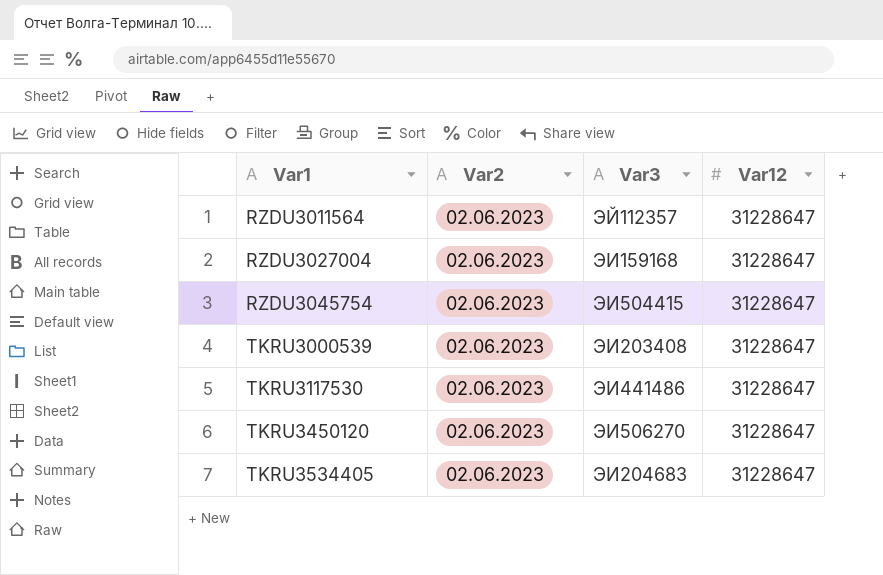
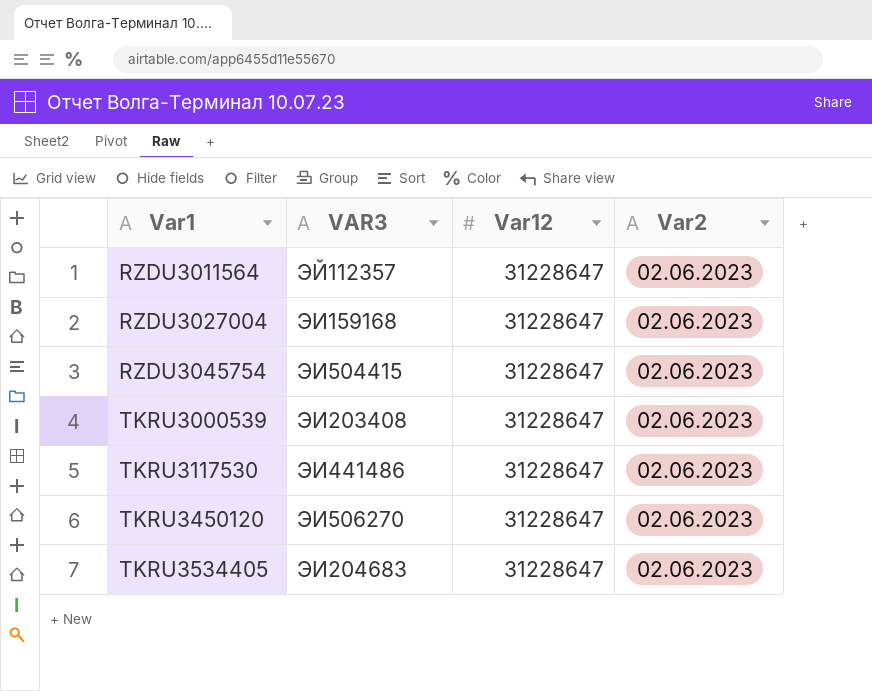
column name: Var3 -> VAR3
column Var2 | position: 2 -> 4

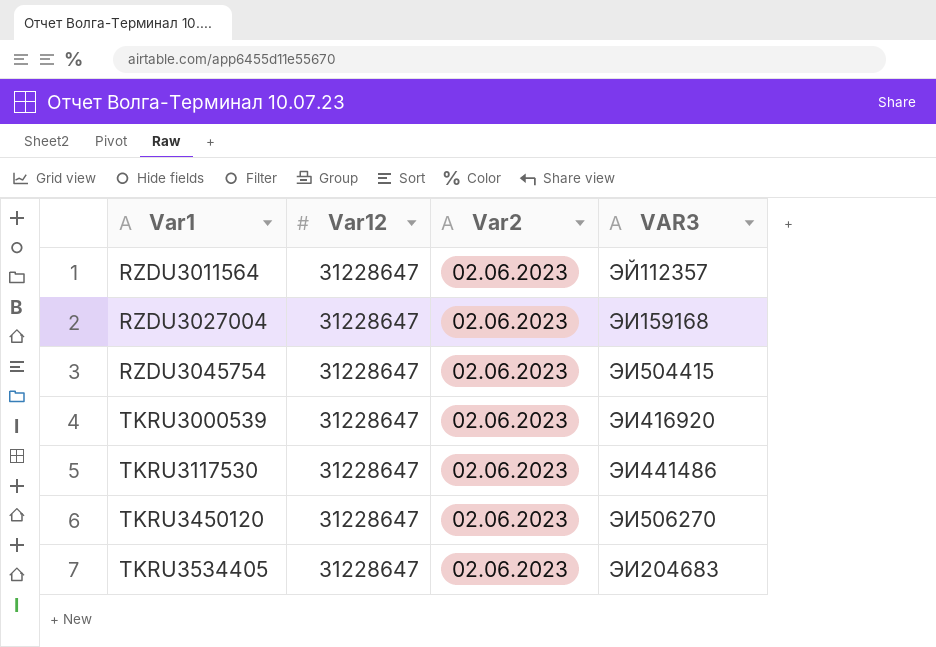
column VAR3 | position: 2 -> 4
TKRU3000539 | VAR3: ЭИ203408 -> ЭИ416920

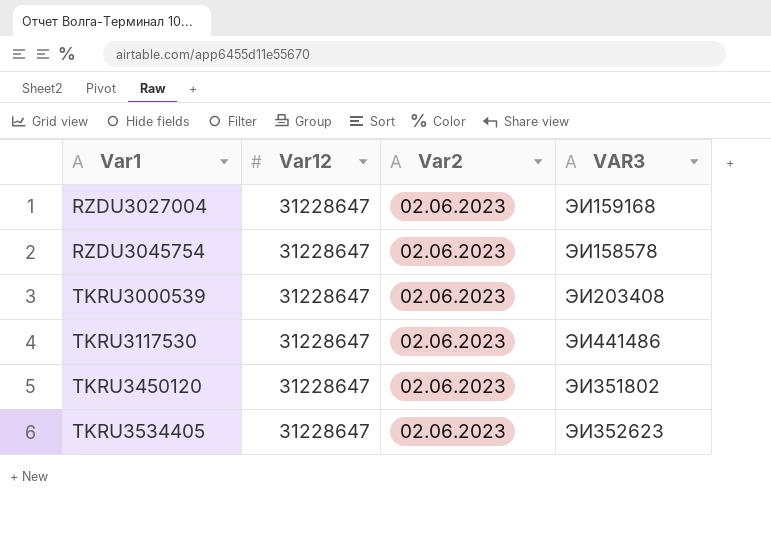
row RZDU3011564: 31228647 | 02.06.2023 | ЭЙ112357 -> none
RZDU3045754 | VAR3: ЭИ504415 -> ЭИ158578
TKRU3000539 | VAR3: ЭИ416920 -> ЭИ203408
TKRU3450120 | VAR3: ЭИ506270 -> ЭИ351802
TKRU3534405 | VAR3: ЭИ204683 -> ЭИ352623

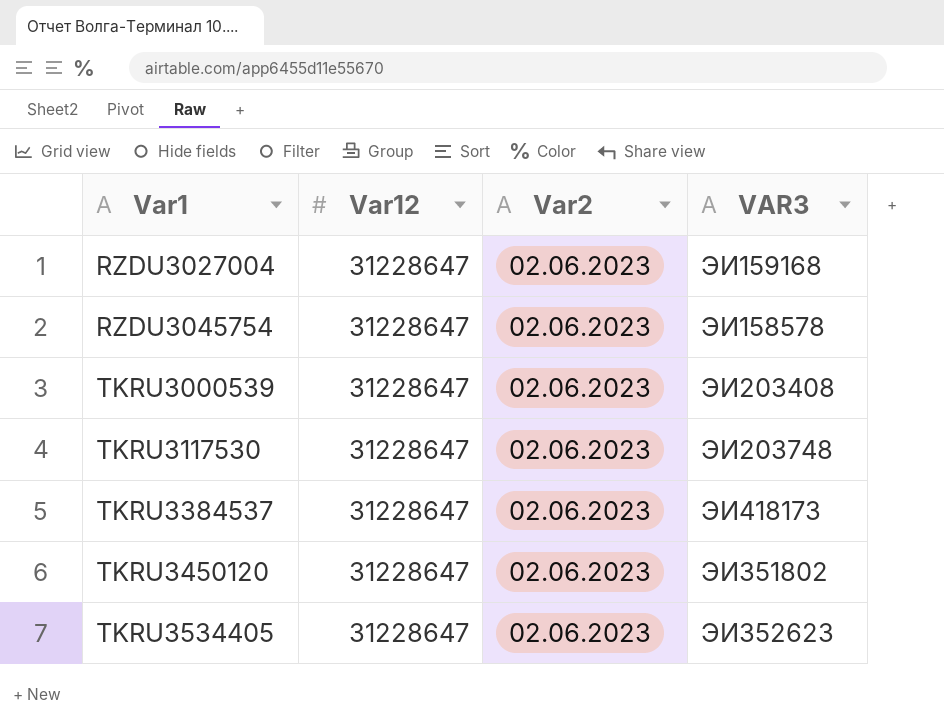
TKRU3117530 | VAR3: ЭИ441486 -> ЭИ203748
row TKRU3384537: none -> 31228647 | 02.06.2023 | ЭИ418173

